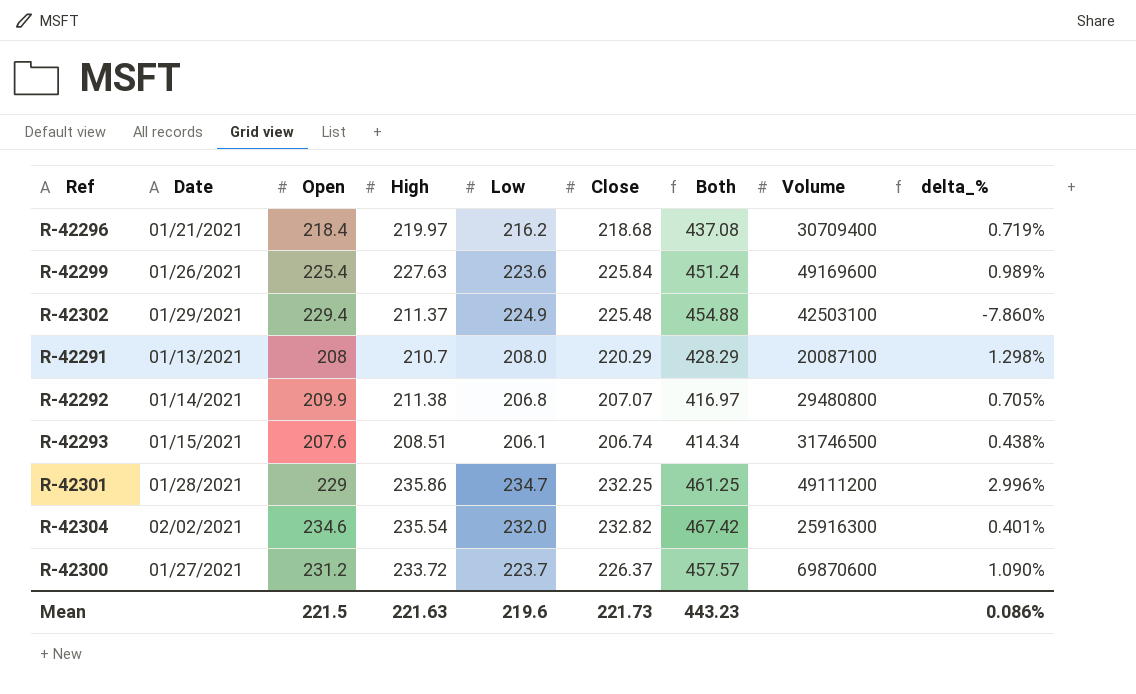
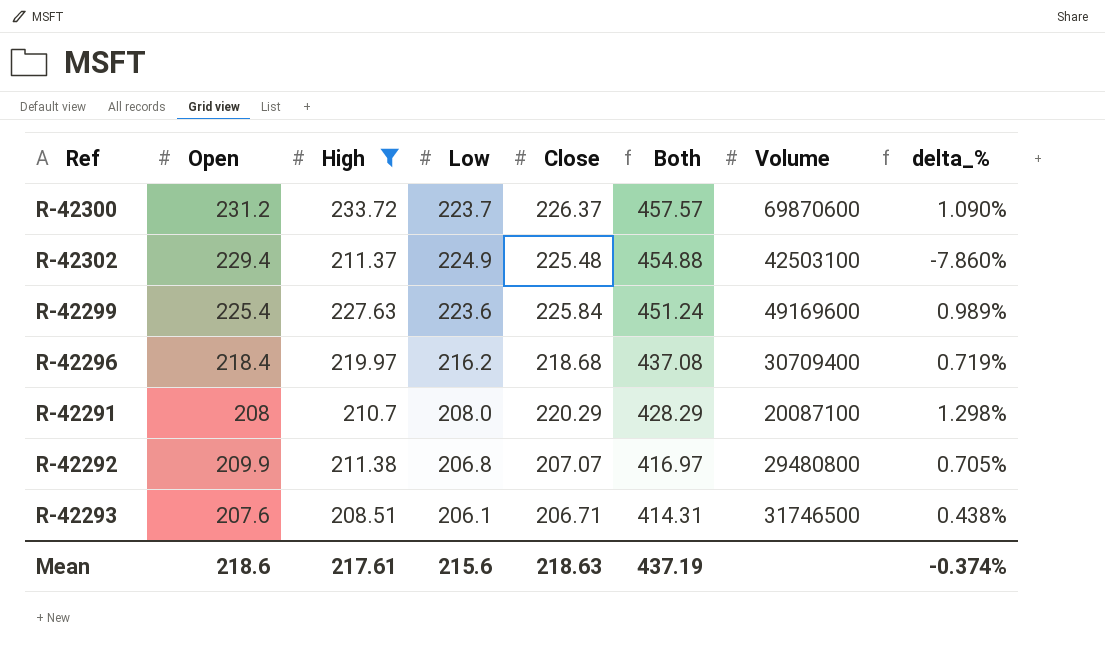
filter: none -> High <= 233.72
row order: none -> Both descending
column Date | position: 2 -> none
R-42293 | Close: 206.74 -> 206.71
R-42293 | Both: 414.34 -> 414.31
Mean | Open: 221.5 -> 218.6
Mean | High: 221.63 -> 217.61
Mean | Low: 219.6 -> 215.6
Mean | Close: 221.73 -> 218.63
Mean | Both: 443.23 -> 437.19
Mean | delta_%: 0.086% -> -0.374%

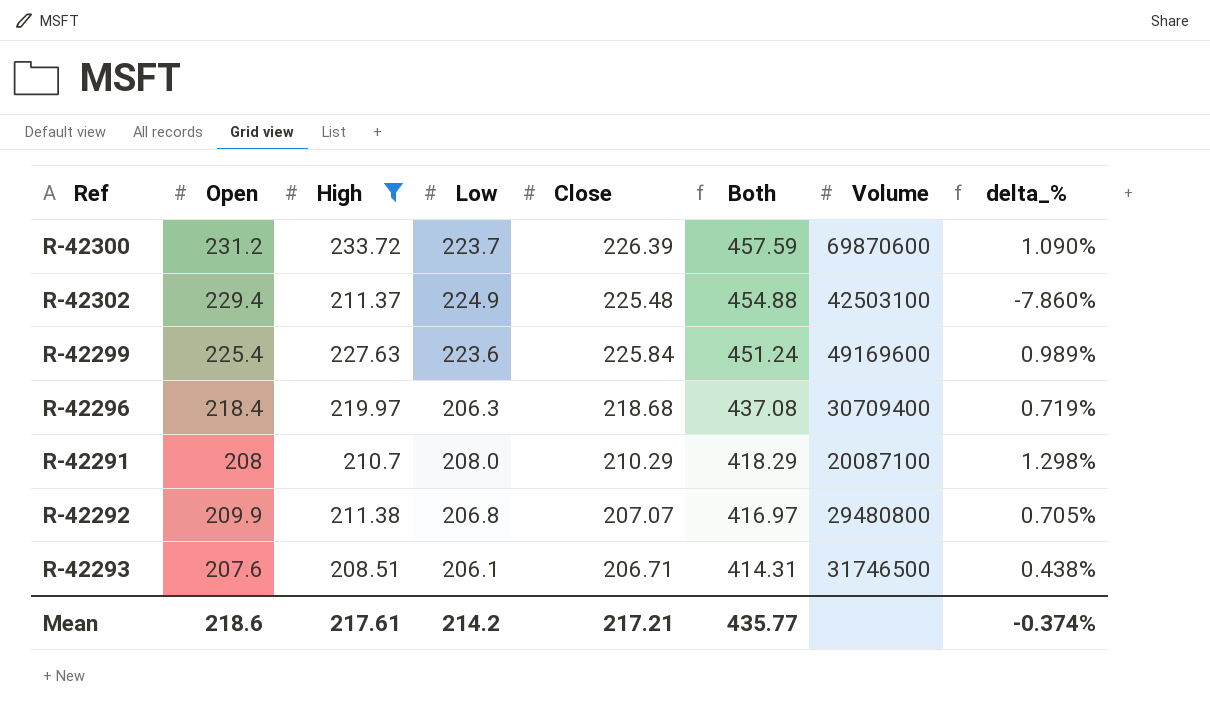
R-42300 | Close: 226.37 -> 226.39
R-42300 | Both: 457.57 -> 457.59
R-42296 | Low: 216.2 -> 206.3
R-42291 | Close: 220.29 -> 210.29
R-42291 | Both: 428.29 -> 418.29
Mean | Low: 215.6 -> 214.2
Mean | Close: 218.63 -> 217.21
Mean | Both: 437.19 -> 435.77

